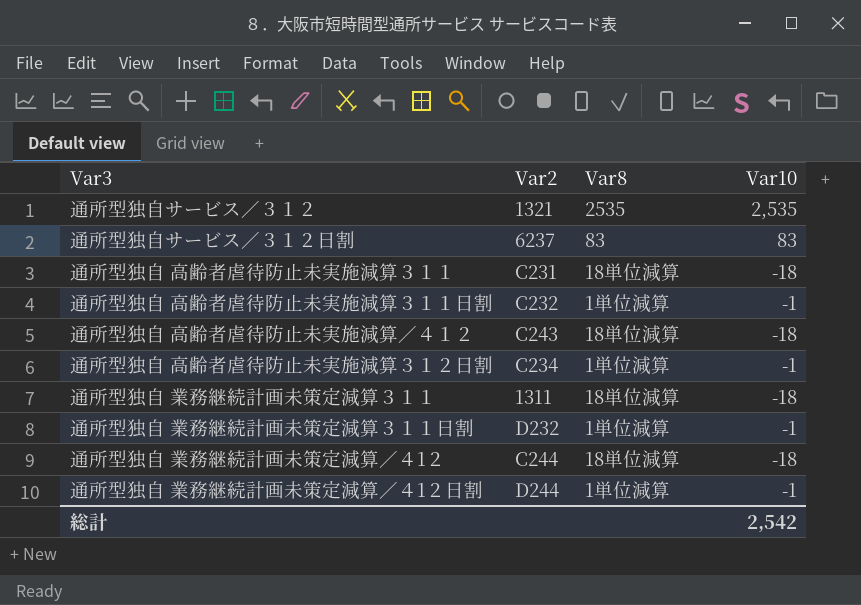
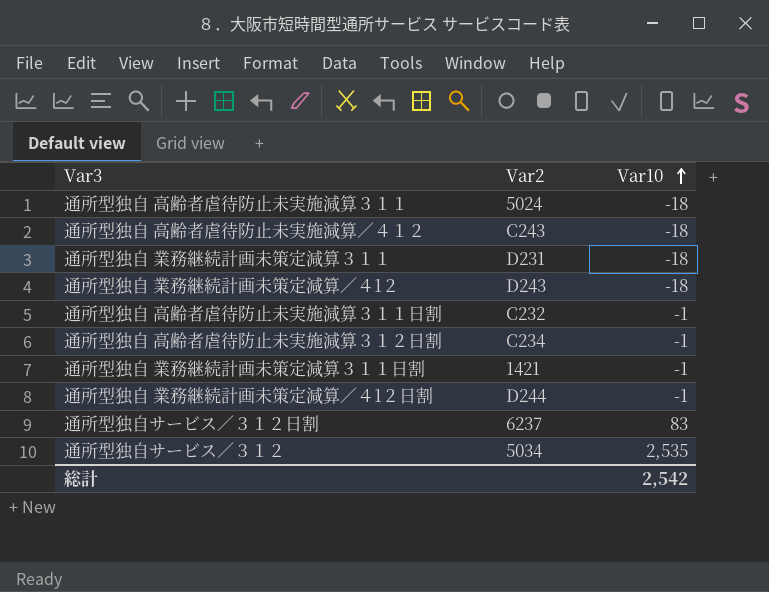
row order: none -> Var10 ascending
column Var8 | position: 3 -> none
通所型独自 高齢者虐待防止未実施減算３１１ | Var2: C231 -> 5024
通所型独自 業務継続計画未策定減算３１１ | Var2: 1311 -> D231
通所型独自 業務継続計画未策定減算／４1２ | Var2: C244 -> D243
通所型独自 業務継続計画未策定減算３１１日割 | Var2: D232 -> 1421
通所型独自サービス／３１２ | Var2: 1321 -> 5034

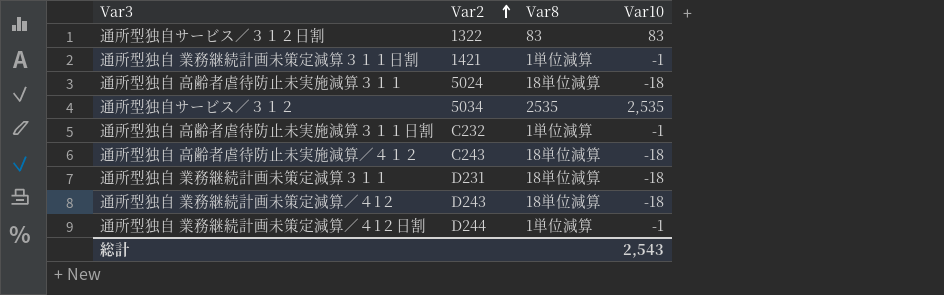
row order: Var10 ascending -> Var2 ascending
column Var8 | position: none -> 3
row 通所型独自 高齢者虐待防止未実施減算３１２日割: C234 | -1 -> none
通所型独自サービス／３１２日割 | Var2: 6237 -> 1322
総計 | Var10: 2,542 -> 2,543

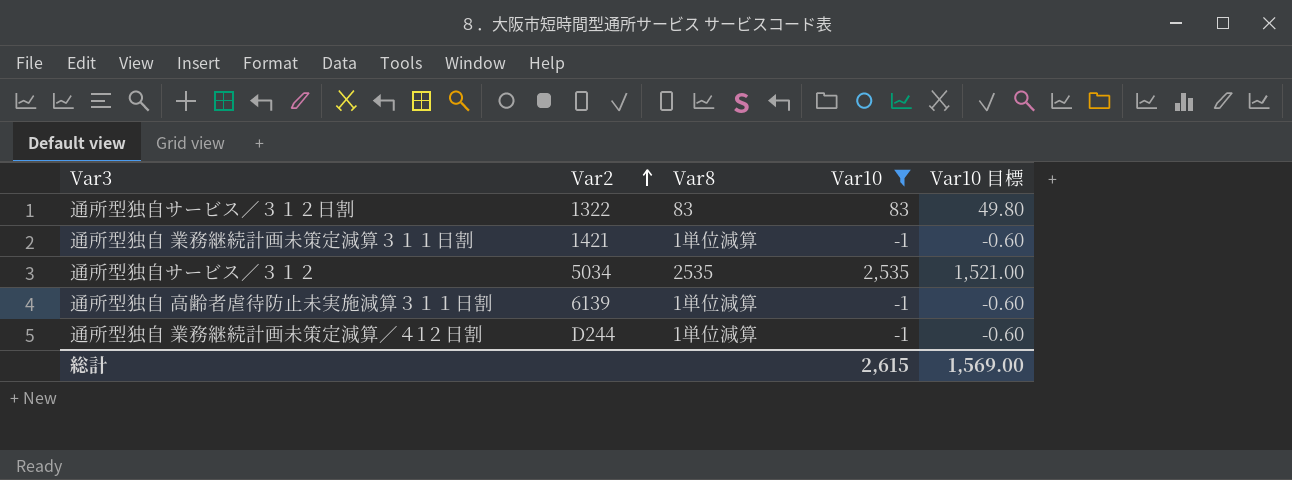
filter: none -> Var10 != -18
column Var10 目標 | formula: none -> [Var10] * 0.6
通所型独自 高齢者虐待防止未実施減算３１１日割 | Var2: C232 -> 6139
総計 | Var10: 2,543 -> 2,615

